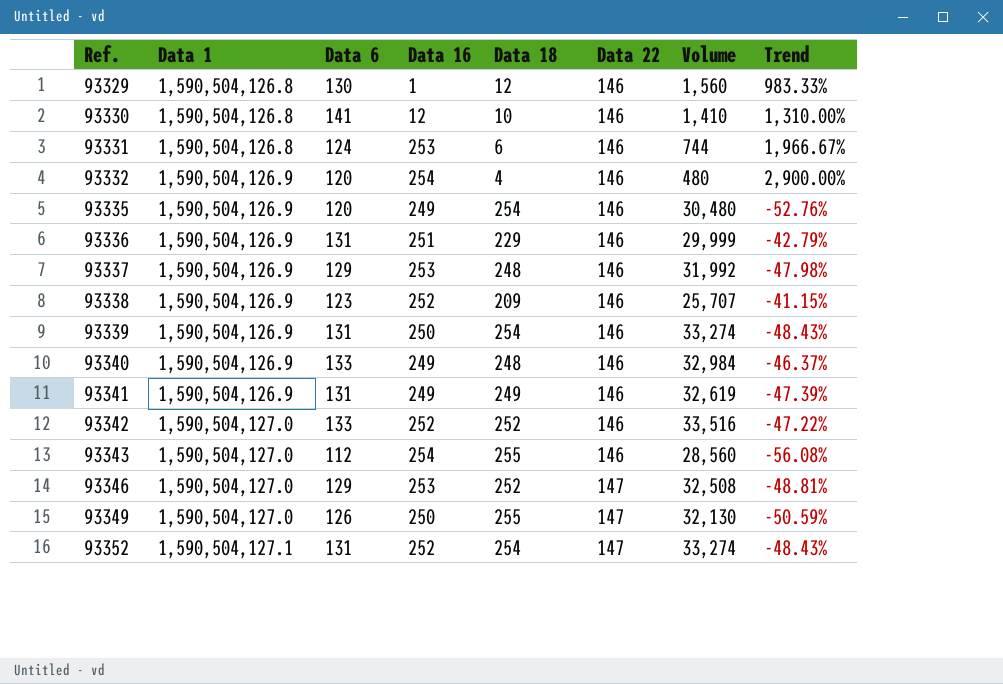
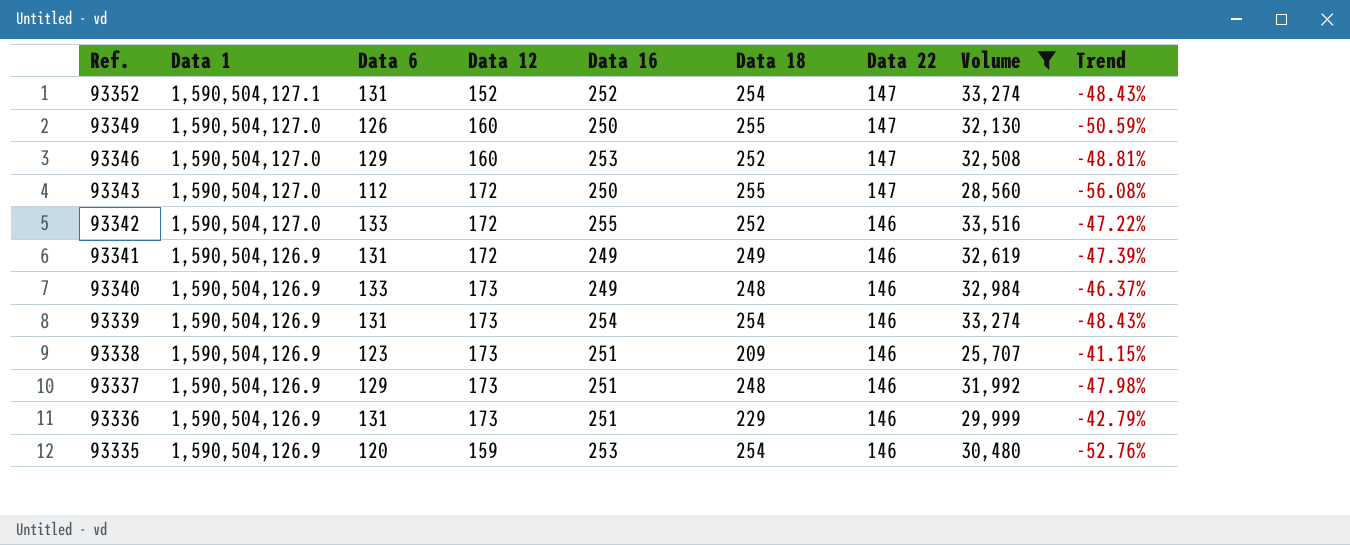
filter: none -> Volume >= 25,707
row order: Ref. ascending -> Ref. descending
column Data 12 | position: none -> 4
93343 | Data 16: 254 -> 250
93343 | Data 22: 146 -> 147
93342 | Data 16: 252 -> 255
93339 | Data 16: 250 -> 254
93338 | Data 16: 252 -> 251
93337 | Data 16: 253 -> 251
93335 | Data 16: 249 -> 253

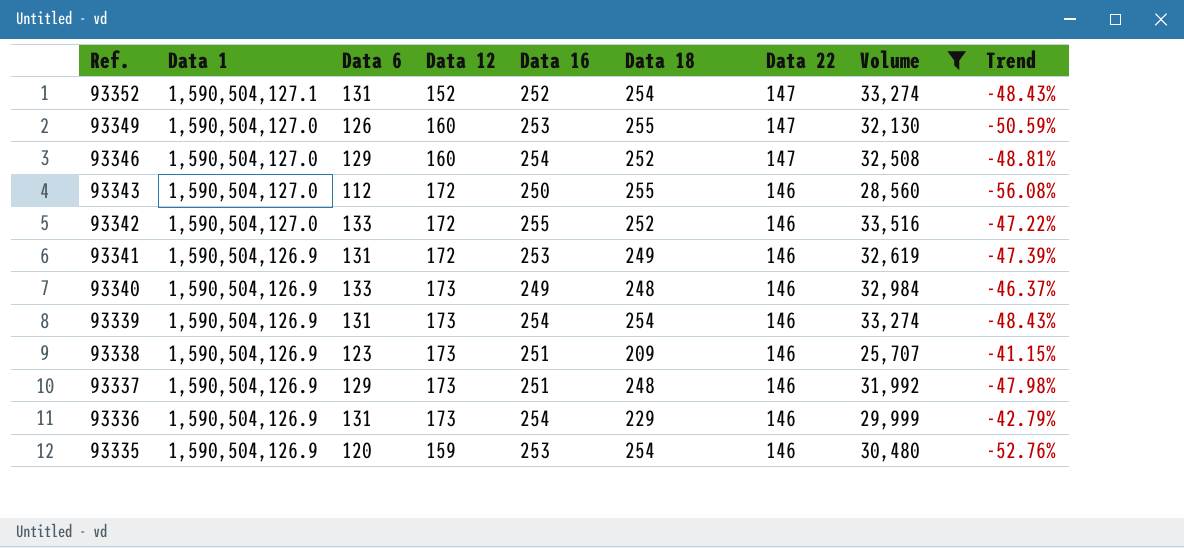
93349 | Data 16: 250 -> 253
93346 | Data 16: 253 -> 254
93343 | Data 22: 147 -> 146
93341 | Data 16: 249 -> 253
93336 | Data 16: 251 -> 254

